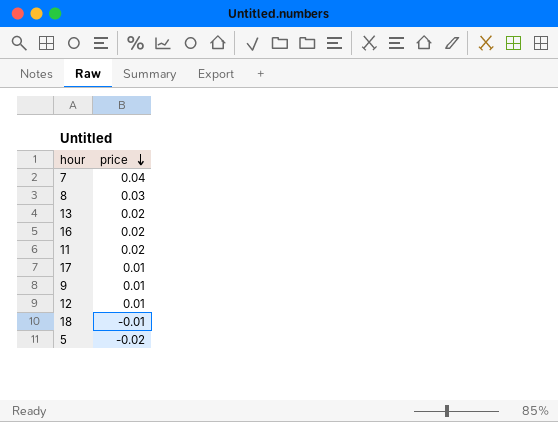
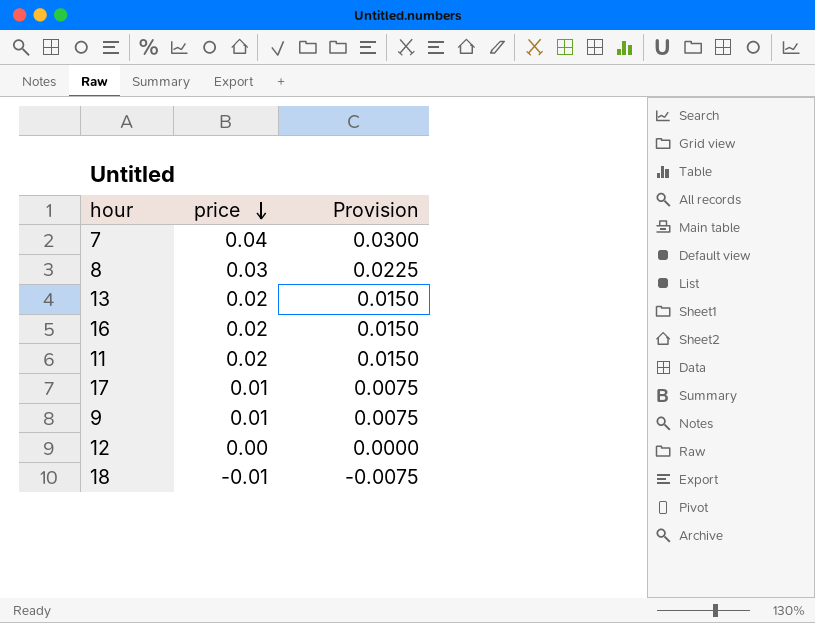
column Provision | formula: none -> [price] * 0.75
row 5: -0.02 -> none
12 | price: 0.01 -> 0.00

